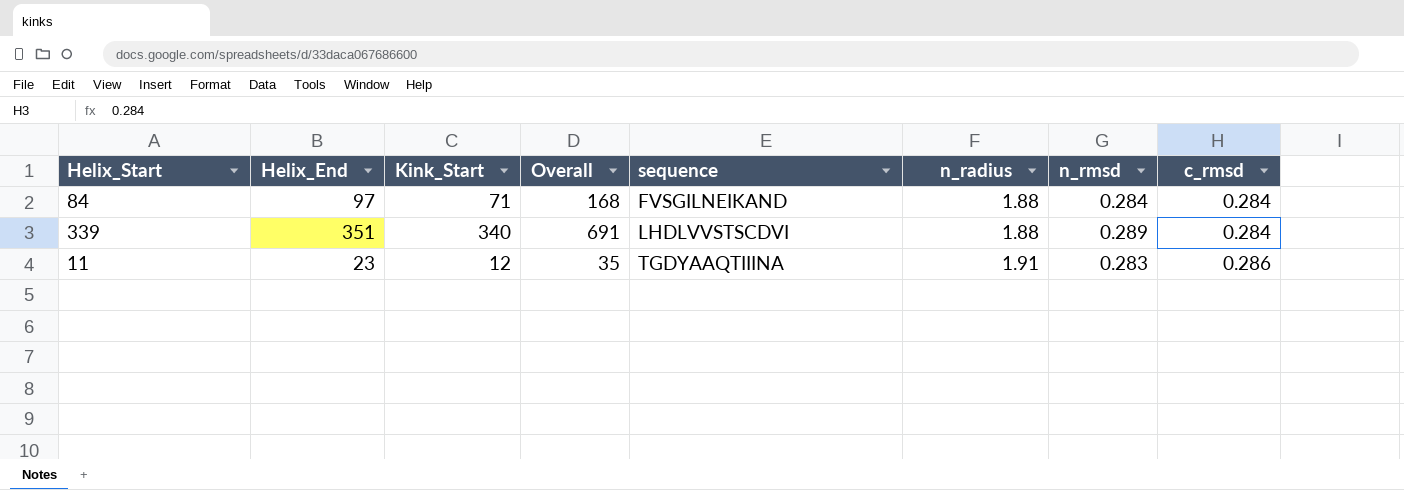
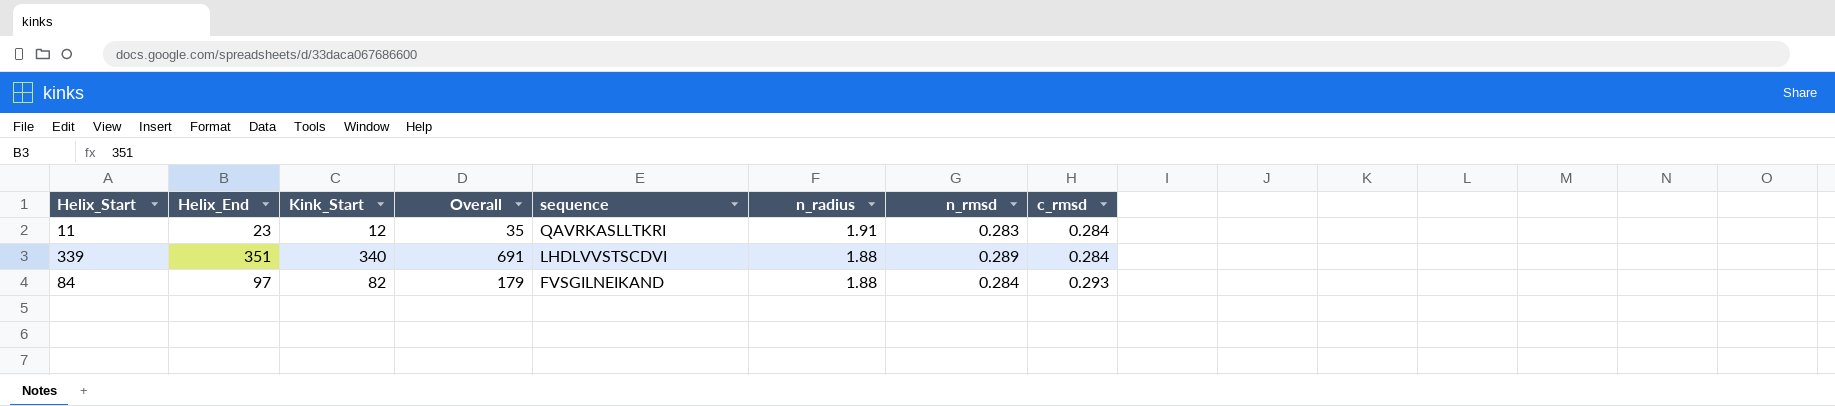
row order: sequence ascending -> sequence descending
11 | sequence: TGDYAAQTIIINA -> QAVRKASLLTKRI
11 | c_rmsd: 0.286 -> 0.284
84 | Kink_Start: 71 -> 82
84 | Overall: 168 -> 179
84 | c_rmsd: 0.284 -> 0.293

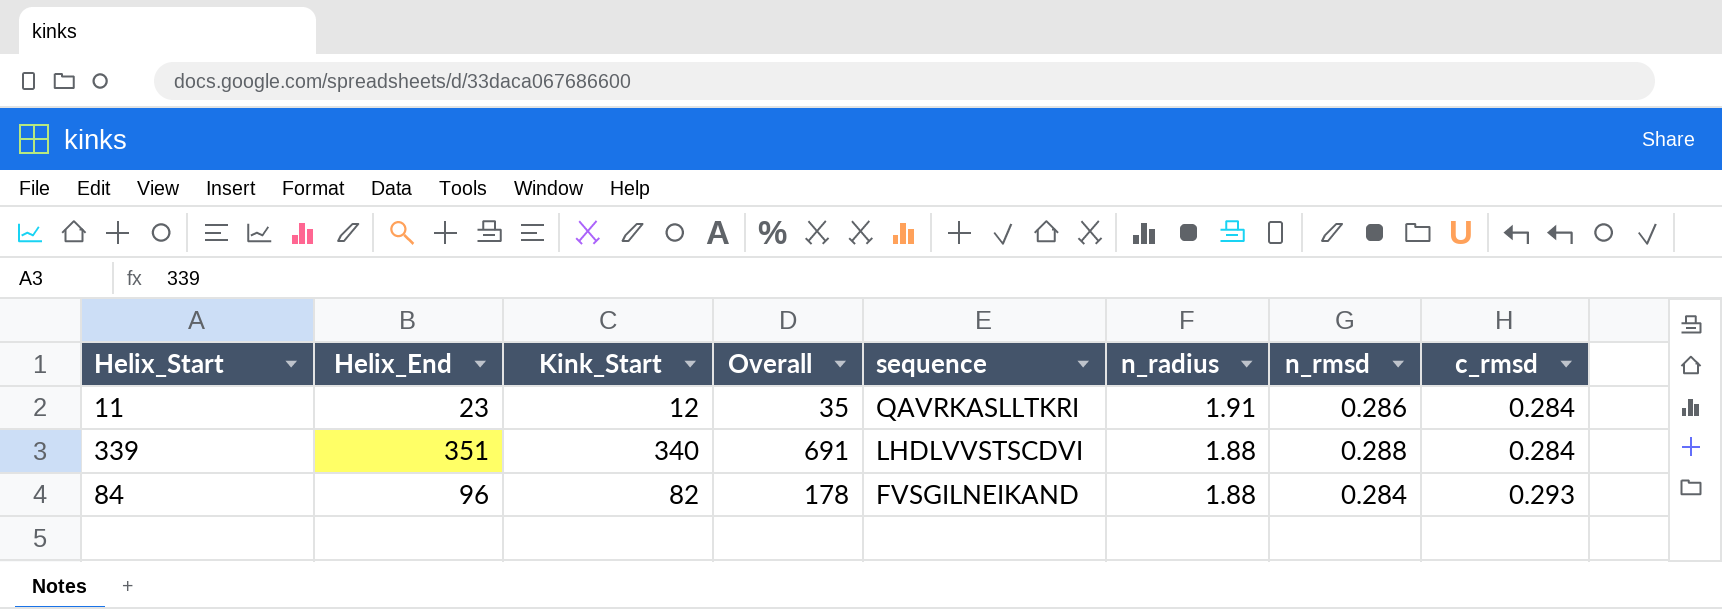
11 | n_rmsd: 0.283 -> 0.286
339 | n_rmsd: 0.289 -> 0.288
84 | Helix_End: 97 -> 96
84 | Overall: 179 -> 178

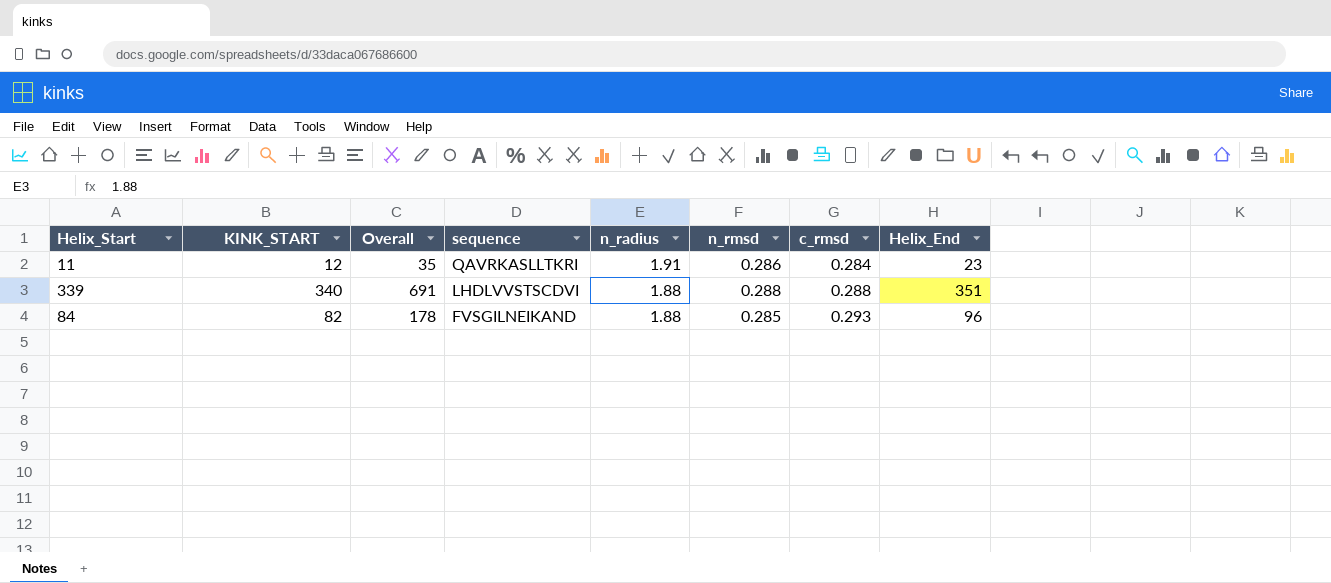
column name: Kink_Start -> KINK_START
column Helix_End | position: 2 -> 8
339 | c_rmsd: 0.284 -> 0.288
84 | n_rmsd: 0.284 -> 0.285

